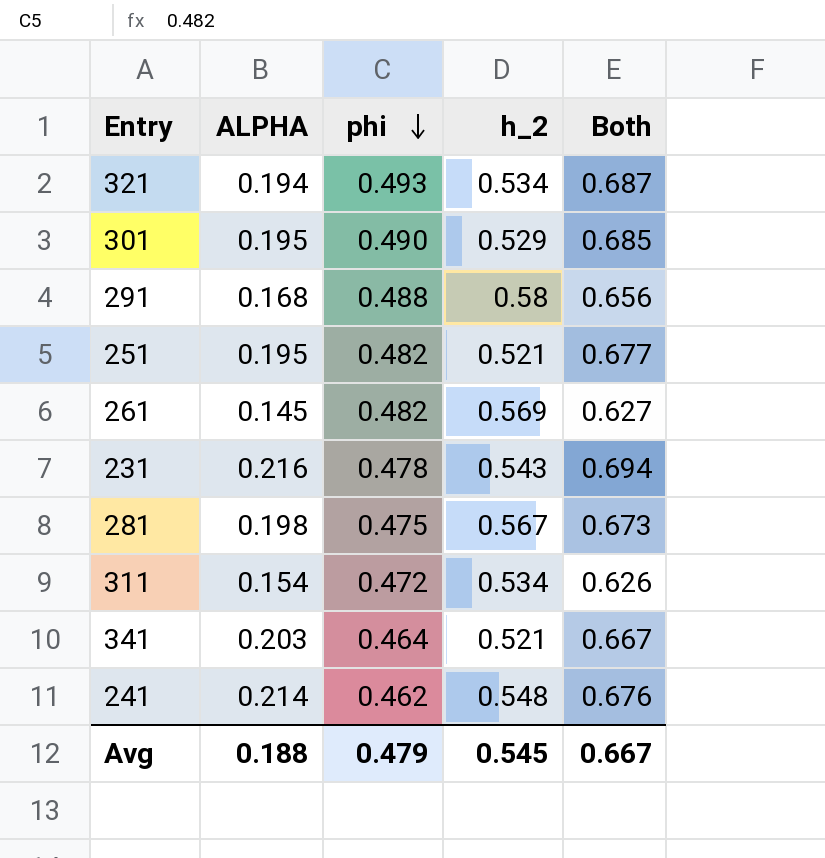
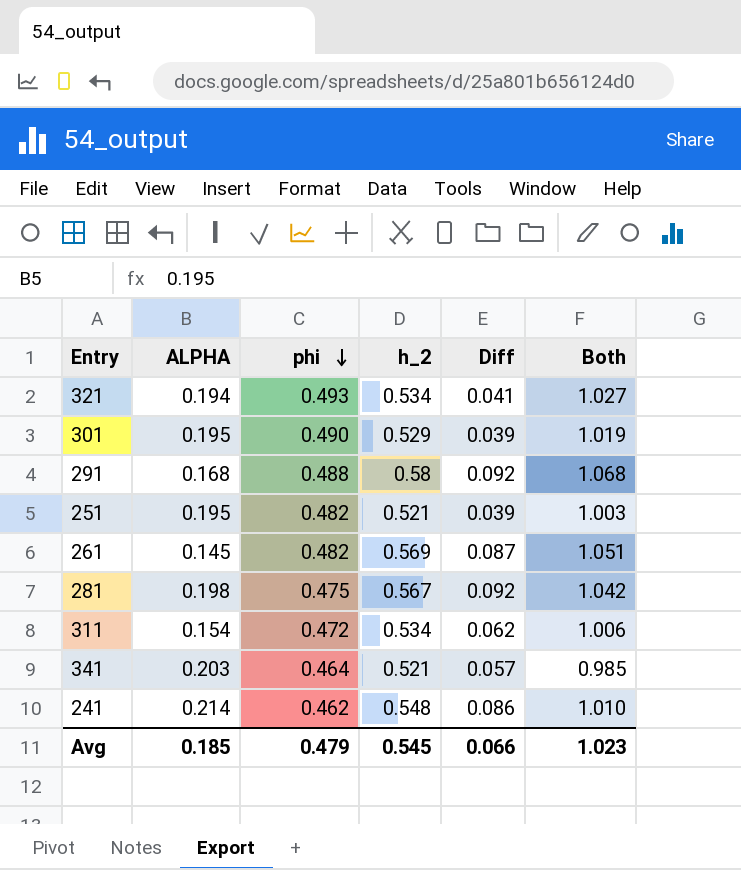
column Diff | formula: none -> [h_2] - [phi]
column Both | formula: [ALPHA] + [phi] -> [phi] + [h_2]
row 231: 0.216 | 0.478 | 0.543 | 0.694 -> none
Avg | ALPHA: 0.188 -> 0.185
Avg | Both: 0.667 -> 1.023

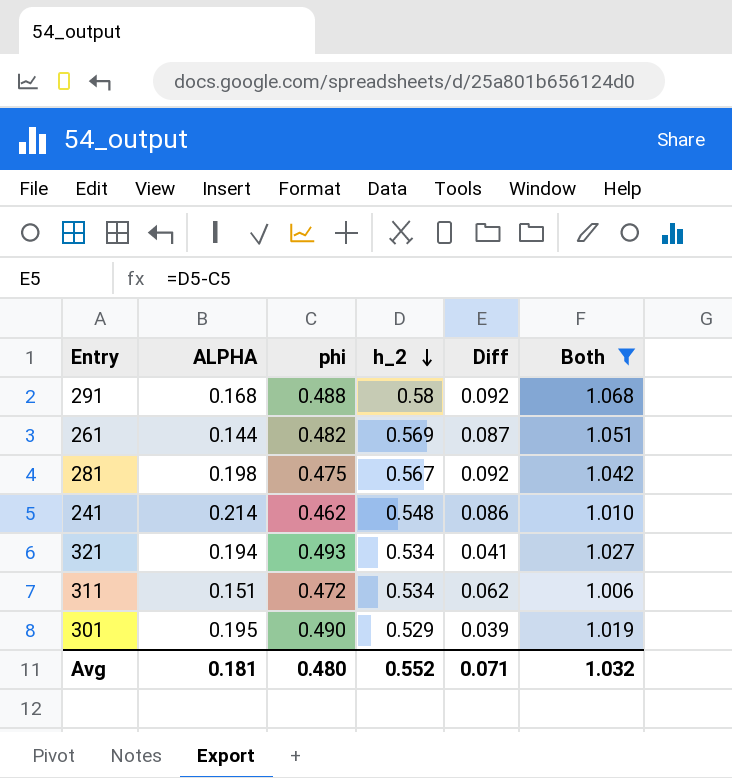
filter: none -> Both >= 1.006
row order: phi descending -> h_2 descending
261 | ALPHA: 0.145 -> 0.144
311 | ALPHA: 0.154 -> 0.151
Avg | ALPHA: 0.185 -> 0.181
Avg | phi: 0.479 -> 0.480
Avg | h_2: 0.545 -> 0.552
Avg | Diff: 0.066 -> 0.071
Avg | Both: 1.023 -> 1.032

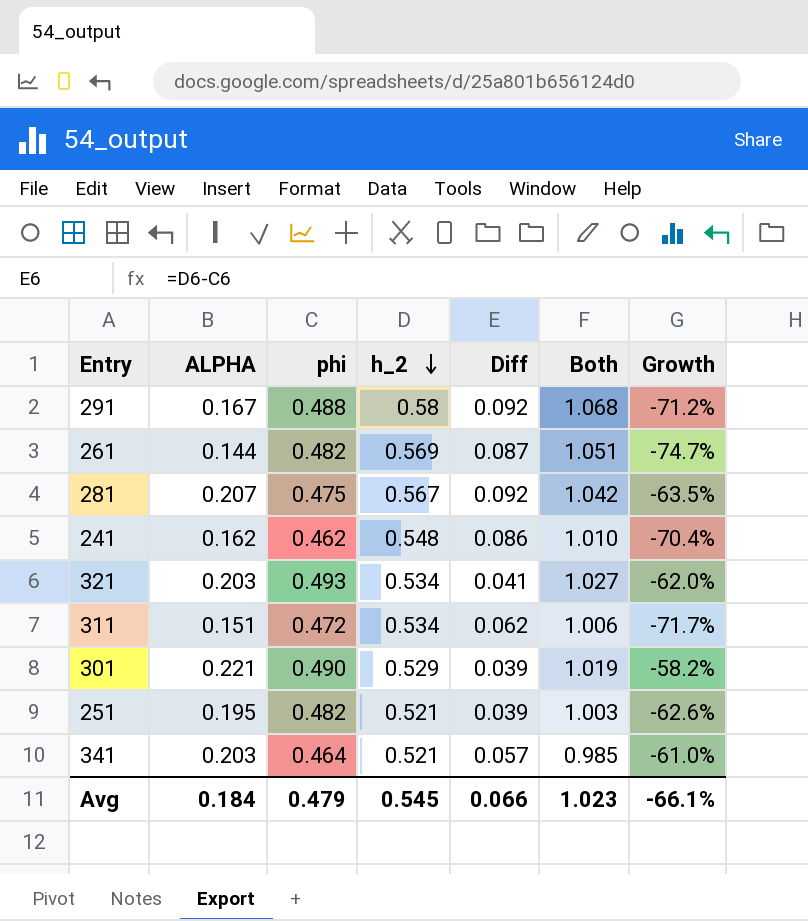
filter: Both >= 1.006 -> none
column Growth | formula: none -> ([ALPHA] - [h_2]) / [h_2]
291 | ALPHA: 0.168 -> 0.167
281 | ALPHA: 0.198 -> 0.207
241 | ALPHA: 0.214 -> 0.162
321 | ALPHA: 0.194 -> 0.203
301 | ALPHA: 0.195 -> 0.221
Avg | ALPHA: 0.181 -> 0.184
Avg | phi: 0.480 -> 0.479
Avg | h_2: 0.552 -> 0.545
Avg | Diff: 0.071 -> 0.066
Avg | Both: 1.032 -> 1.023

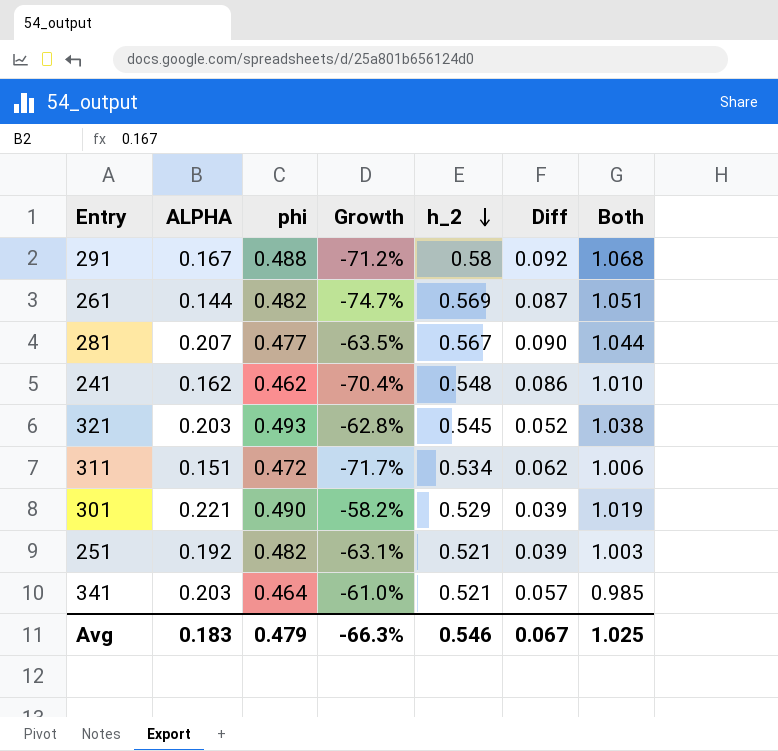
column Growth | position: 7 -> 4
281 | phi: 0.475 -> 0.477
281 | Diff: 0.092 -> 0.090
281 | Both: 1.042 -> 1.044
321 | Growth: -62.0% -> -62.8%
321 | h_2: 0.534 -> 0.545
321 | Diff: 0.041 -> 0.052
321 | Both: 1.027 -> 1.038
251 | ALPHA: 0.195 -> 0.192
251 | Growth: -62.6% -> -63.1%
Avg | ALPHA: 0.184 -> 0.183
Avg | Growth: -66.1% -> -66.3%
Avg | h_2: 0.545 -> 0.546
Avg | Diff: 0.066 -> 0.067
Avg | Both: 1.023 -> 1.025

